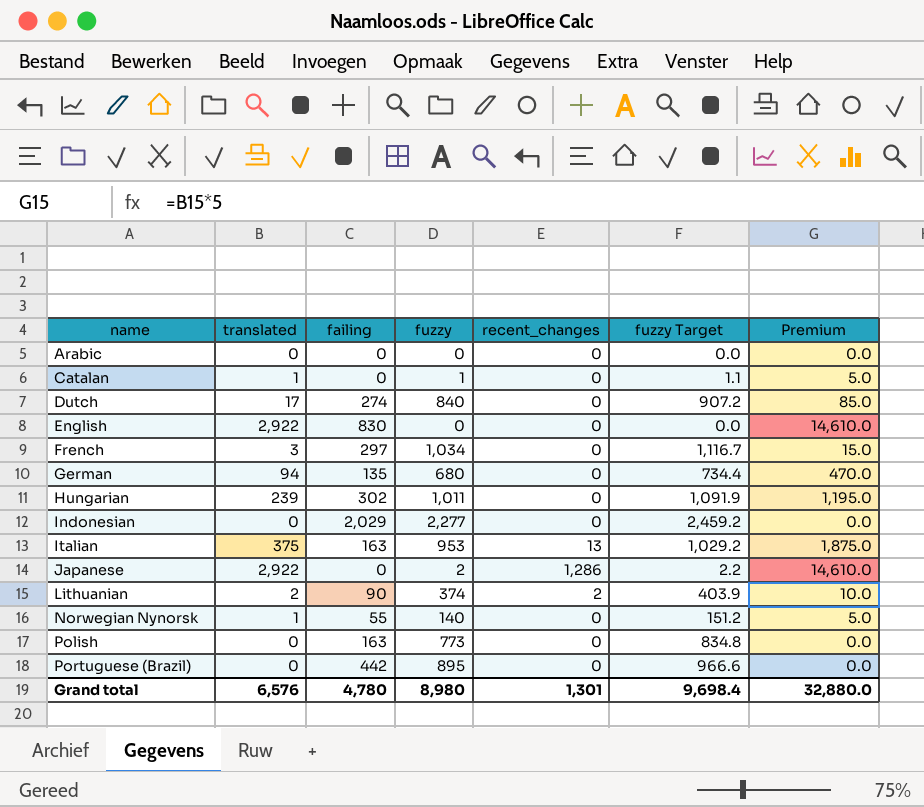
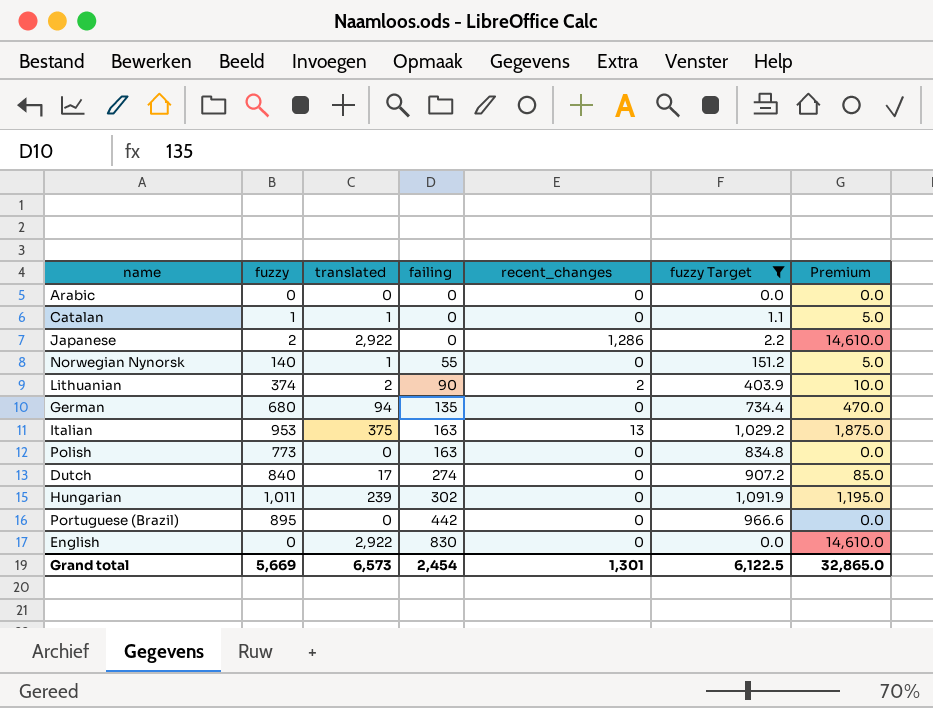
filter: none -> fuzzy Target <= 1,091.9
row order: name ascending -> failing ascending
column fuzzy | position: 4 -> 2
Grand total | fuzzy: 8,980 -> 5,669
Grand total | translated: 6,576 -> 6,573
Grand total | failing: 4,780 -> 2,454
Grand total | fuzzy Target: 9,698.4 -> 6,122.5
Grand total | Premium: 32,880.0 -> 32,865.0

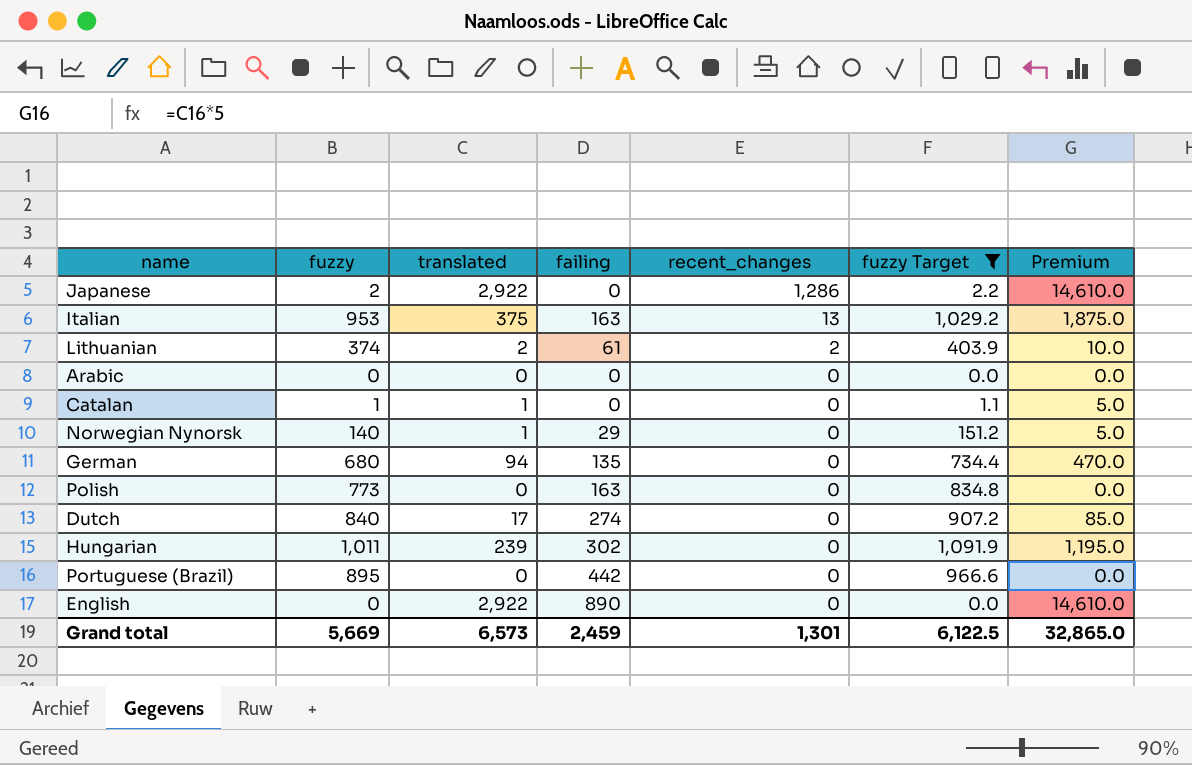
row order: failing ascending -> recent_changes descending
Lithuanian | failing: 90 -> 61
Norwegian Nynorsk | failing: 55 -> 29
English | failing: 830 -> 890
Grand total | failing: 2,454 -> 2,459

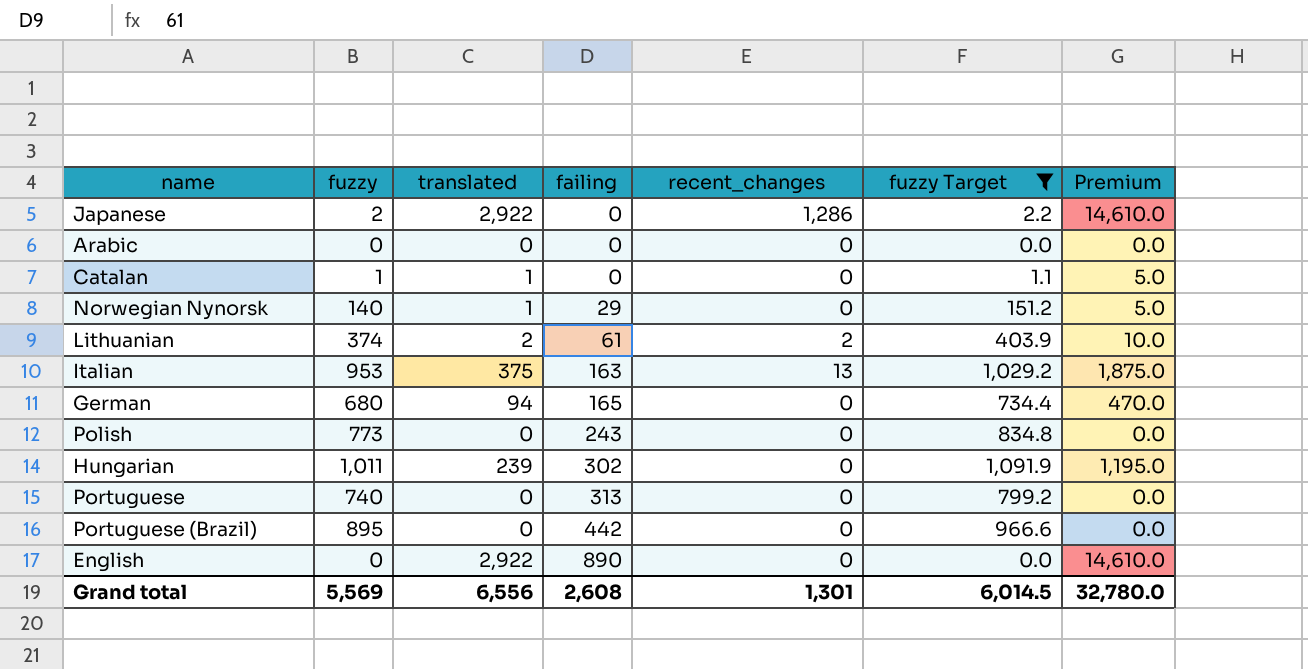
row order: recent_changes descending -> failing ascending
row Dutch: 840 | 17 | 274 | 0 | 907.2 | 85.0 -> none
German | failing: 135 -> 165
Polish | failing: 163 -> 243
row Portuguese: none -> 740 | 0 | 313 | 0 | 799.2 | 0.0
Grand total | fuzzy: 5,669 -> 5,569
Grand total | translated: 6,573 -> 6,556
Grand total | failing: 2,459 -> 2,608
Grand total | fuzzy Target: 6,122.5 -> 6,014.5
Grand total | Premium: 32,865.0 -> 32,780.0

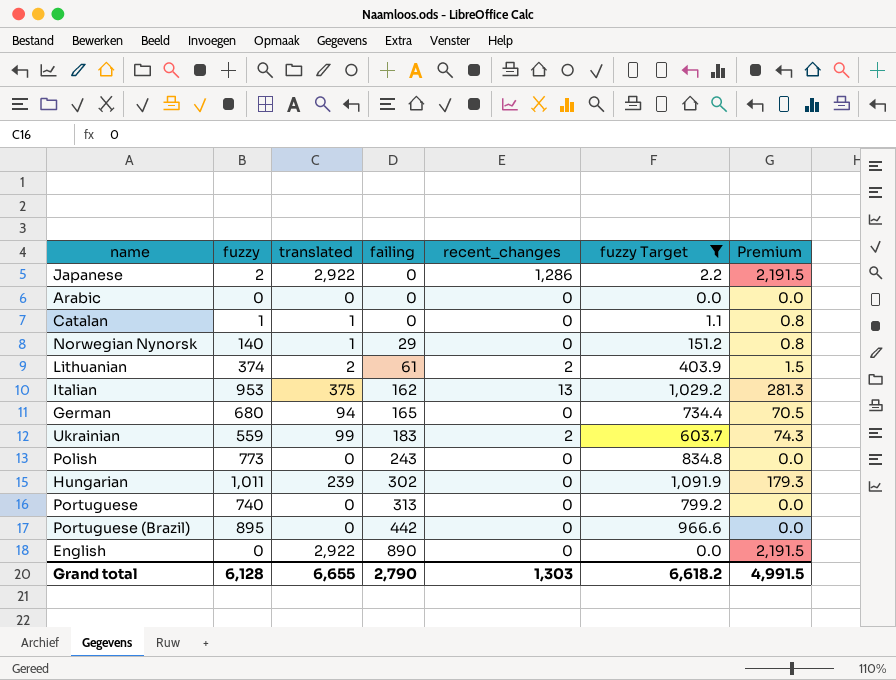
column Premium | formula: [translated] * 5 -> [translated] * 0.75
Italian | failing: 163 -> 162
row Ukrainian: none -> 559 | 99 | 183 | 2 | 603.7 | 74.3
Grand total | fuzzy: 5,569 -> 6,128
Grand total | translated: 6,556 -> 6,655
Grand total | failing: 2,608 -> 2,790
Grand total | recent_changes: 1,301 -> 1,303
Grand total | fuzzy Target: 6,014.5 -> 6,618.2
Grand total | Premium: 32,780.0 -> 4,991.5

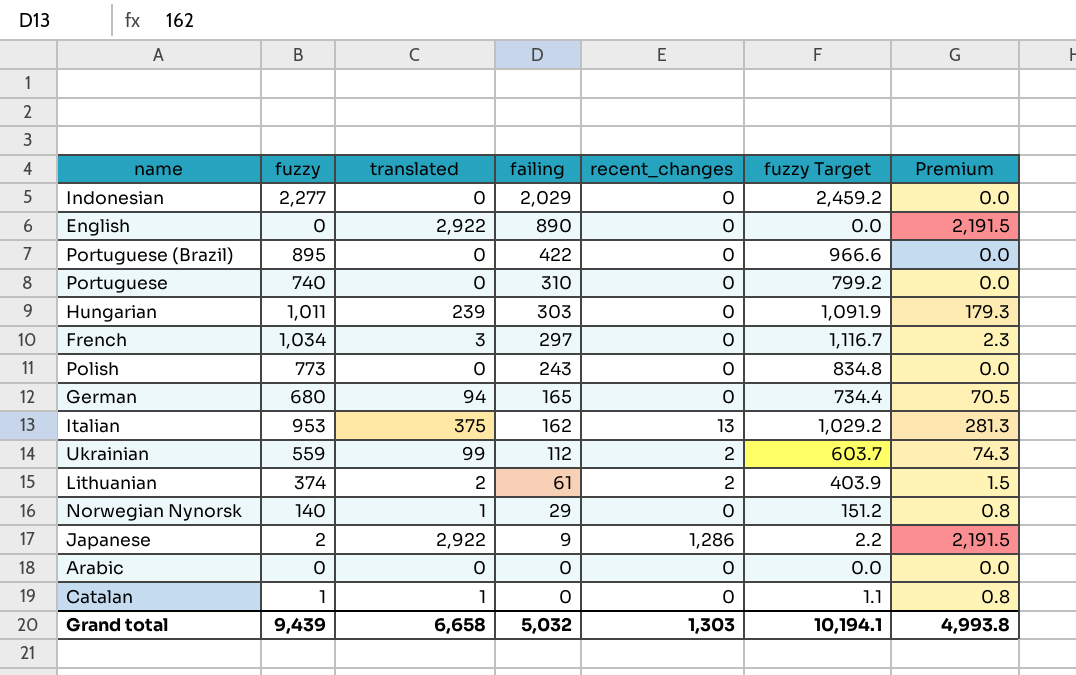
filter: fuzzy Target <= 1,091.9 -> none
row order: failing ascending -> failing descending
Portuguese (Brazil) | failing: 442 -> 422
Portuguese | failing: 313 -> 310
Hungarian | failing: 302 -> 303
Ukrainian | failing: 183 -> 112
Japanese | failing: 0 -> 9
Grand total | fuzzy: 6,128 -> 9,439
Grand total | translated: 6,655 -> 6,658
Grand total | failing: 2,790 -> 5,032
Grand total | fuzzy Target: 6,618.2 -> 10,194.1
Grand total | Premium: 4,991.5 -> 4,993.8

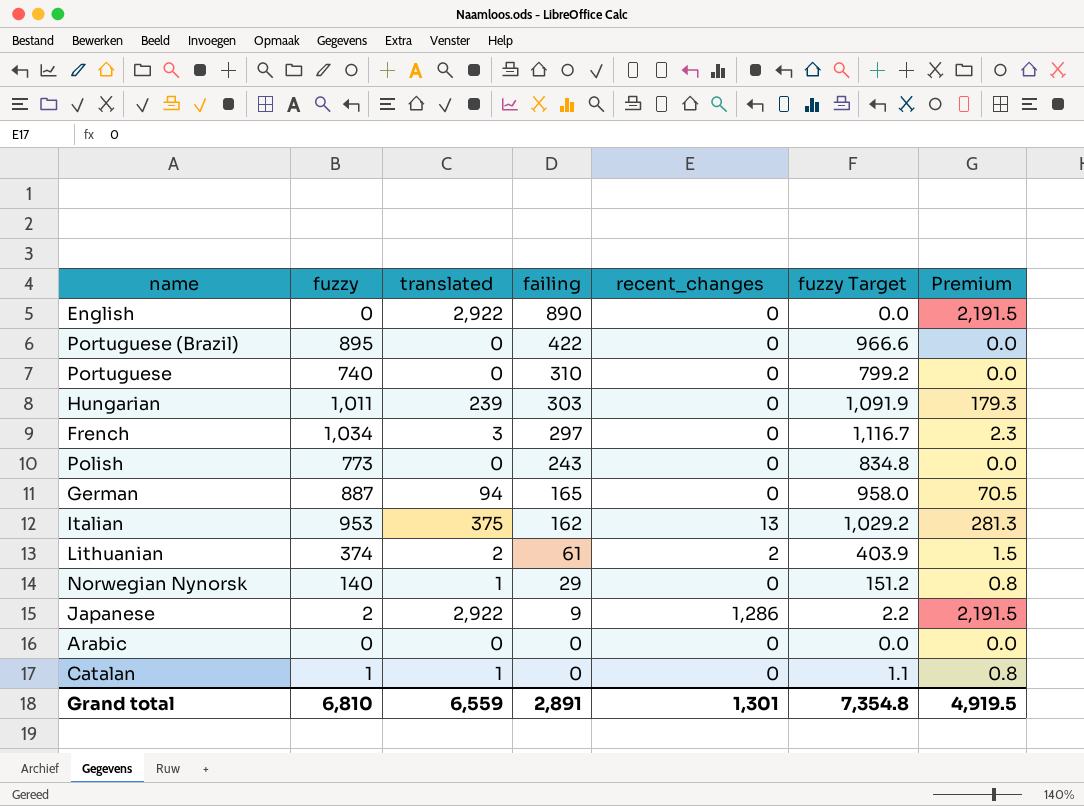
row Indonesian: 2,277 | 0 | 2,029 | 0 | 2,459.2 | 0.0 -> none
row Ukrainian: 559 | 99 | 112 | 2 | 603.7 | 74.3 -> none
German | fuzzy: 680 -> 887
German | fuzzy Target: 734.4 -> 958.0
Grand total | fuzzy: 9,439 -> 6,810
Grand total | translated: 6,658 -> 6,559
Grand total | failing: 5,032 -> 2,891
Grand total | recent_changes: 1,303 -> 1,301
Grand total | fuzzy Target: 10,194.1 -> 7,354.8
Grand total | Premium: 4,993.8 -> 4,919.5

